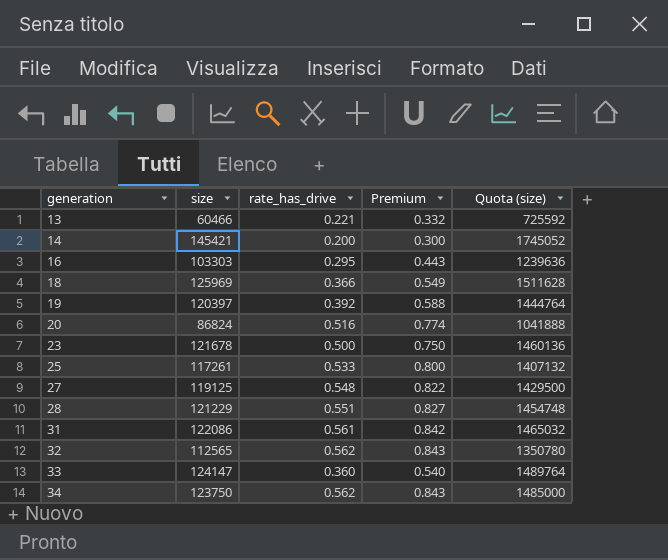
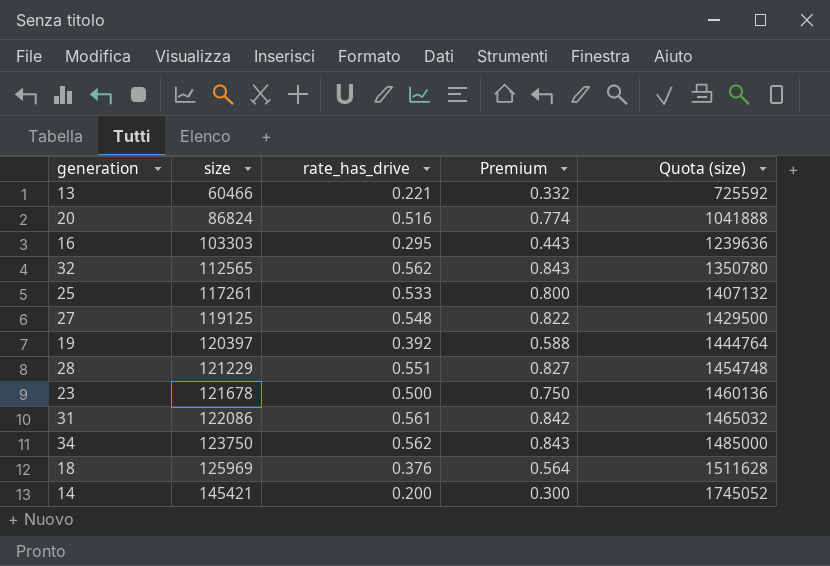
row order: generation ascending -> size ascending
row 33: 124147 | 0.360 | 0.540 | 1489764 -> none
18 | rate_has_drive: 0.366 -> 0.376
18 | Premium: 0.549 -> 0.564

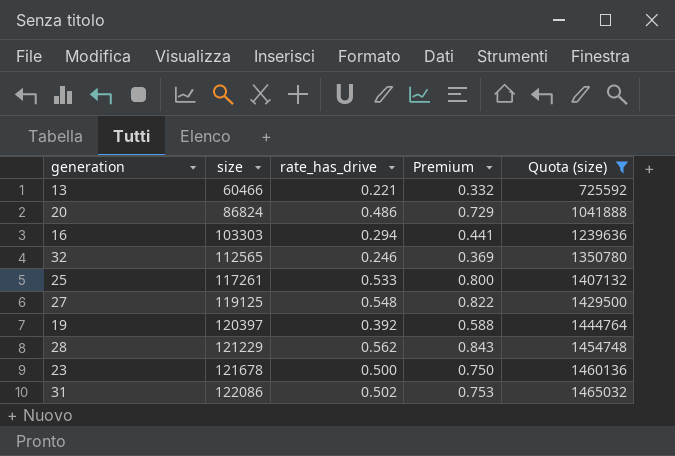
filter: none -> Quota (size) <= 1465032
20 | rate_has_drive: 0.516 -> 0.486
20 | Premium: 0.774 -> 0.729
16 | rate_has_drive: 0.295 -> 0.294
16 | Premium: 0.443 -> 0.441
32 | rate_has_drive: 0.562 -> 0.246
32 | Premium: 0.843 -> 0.369
28 | rate_has_drive: 0.551 -> 0.562
28 | Premium: 0.827 -> 0.843
31 | rate_has_drive: 0.561 -> 0.502
31 | Premium: 0.842 -> 0.753

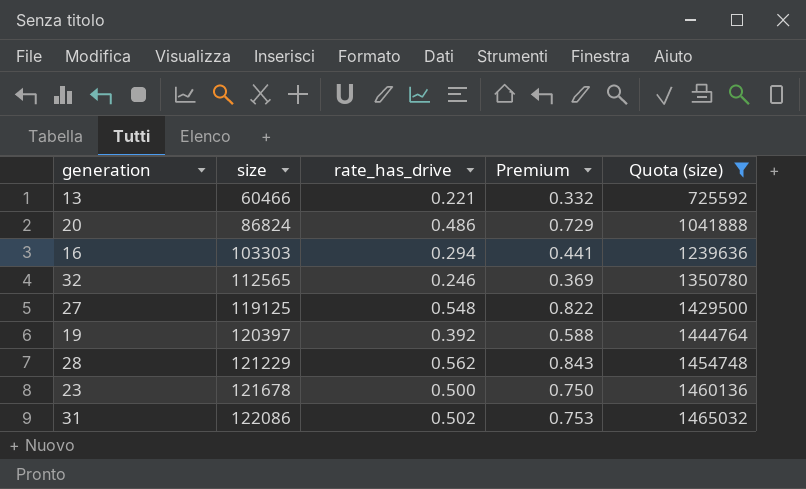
row 25: 117261 | 0.533 | 0.800 | 1407132 -> none

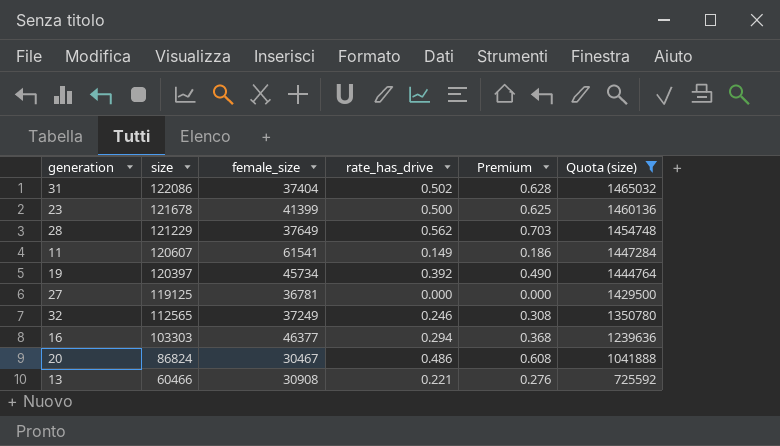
row order: size ascending -> size descending
column female_size | position: none -> 3
column Premium | formula: [rate_has_drive] * 1.5 -> [rate_has_drive] * 1.25
row 11: none -> 120607 | 61541 | 0.149 | 0.186 | 1447284
27 | rate_has_drive: 0.548 -> 0.000

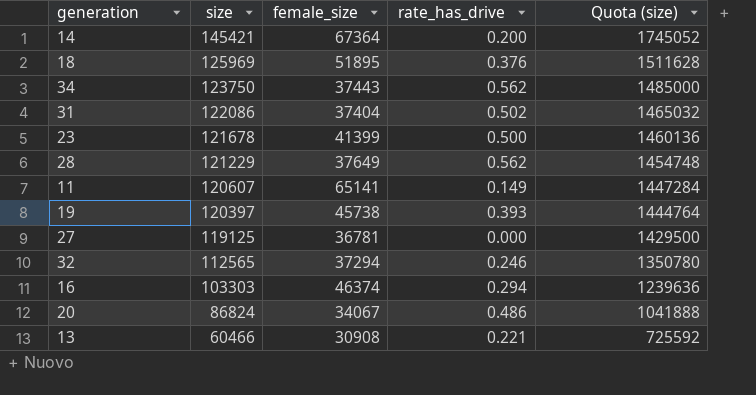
filter: Quota (size) <= 1465032 -> none
column Premium | formula: [rate_has_drive] * 1.25 -> none
11 | female_size: 61541 -> 65141
19 | female_size: 45734 -> 45738
19 | rate_has_drive: 0.392 -> 0.393
32 | female_size: 37249 -> 37294
16 | female_size: 46377 -> 46374
20 | female_size: 30467 -> 34067

